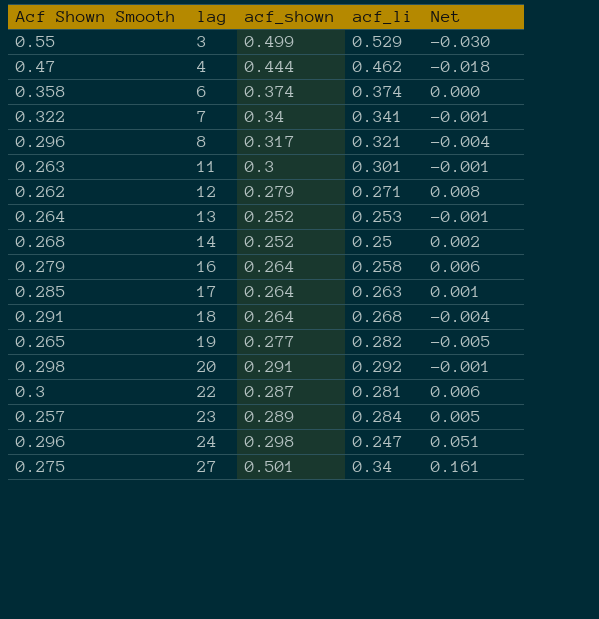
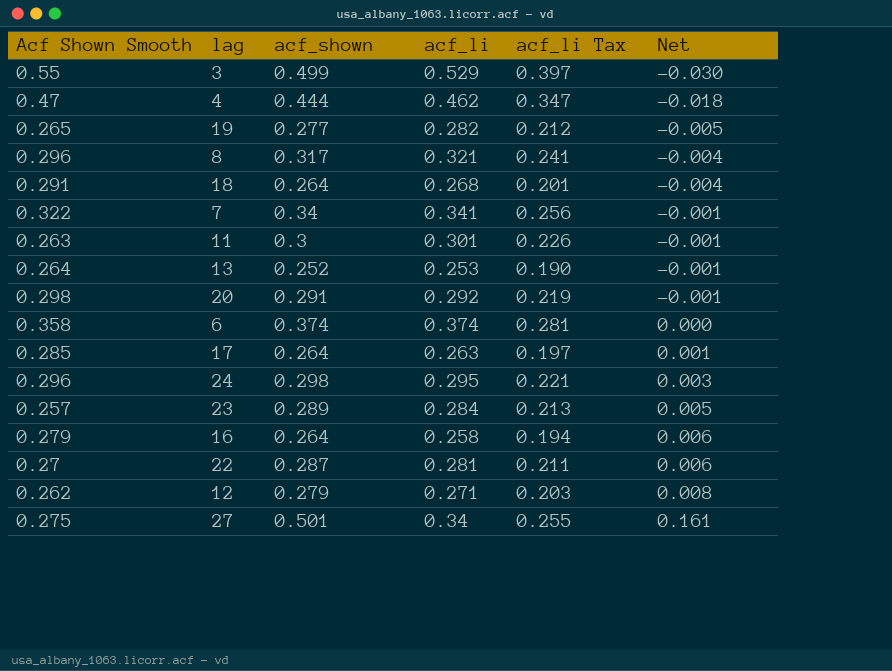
row order: lag ascending -> Net ascending
column acf_li Tax | formula: none -> [acf_li] * 0.75
row 14: 0.268 | 0.252 | 0.25 | 0.002 -> none
24 | acf_li: 0.247 -> 0.295
24 | Net: 0.051 -> 0.003
22 | Acf Shown Smooth: 0.3 -> 0.27

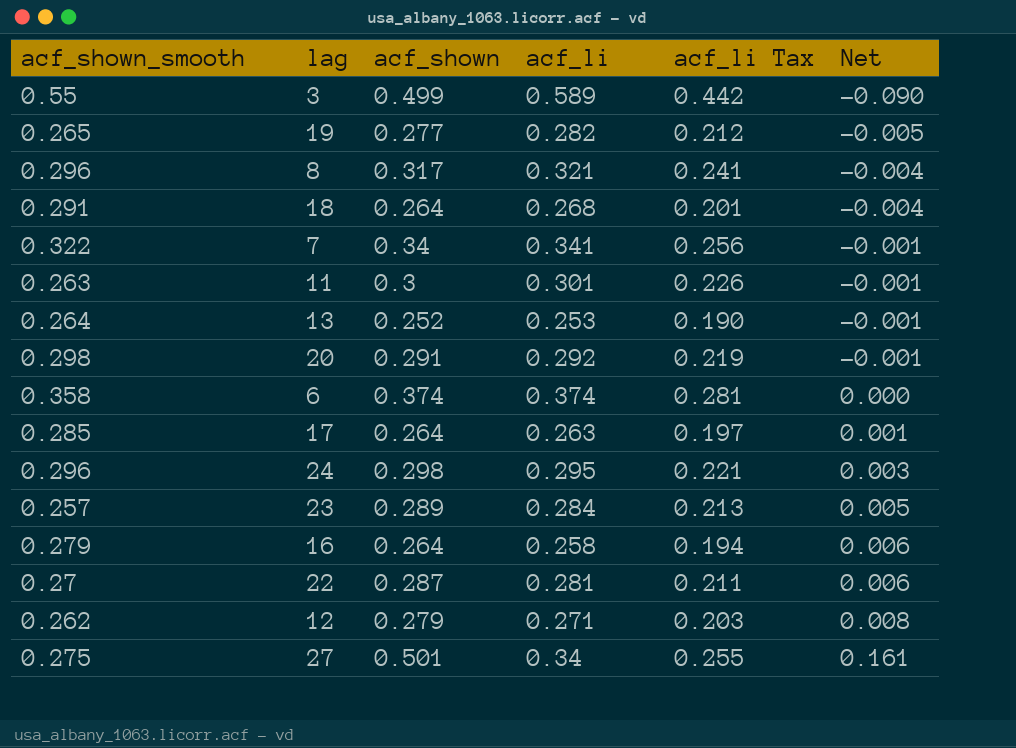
column name: Acf Shown Smooth -> acf_shown_smooth
row 4: 0.47 | 0.444 | 0.462 | 0.347 | -0.018 -> none
3 | acf_li: 0.529 -> 0.589
3 | acf_li Tax: 0.397 -> 0.442
3 | Net: -0.030 -> -0.090

